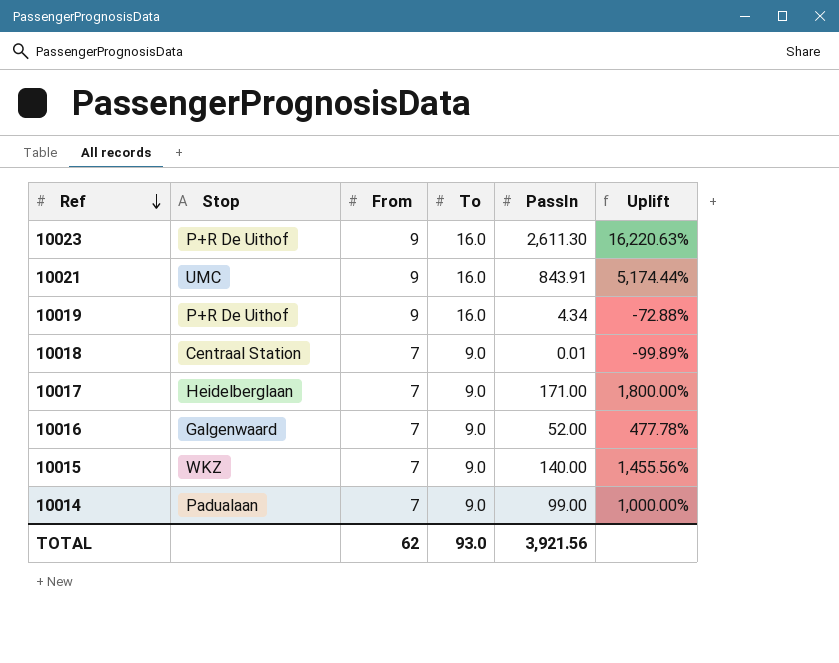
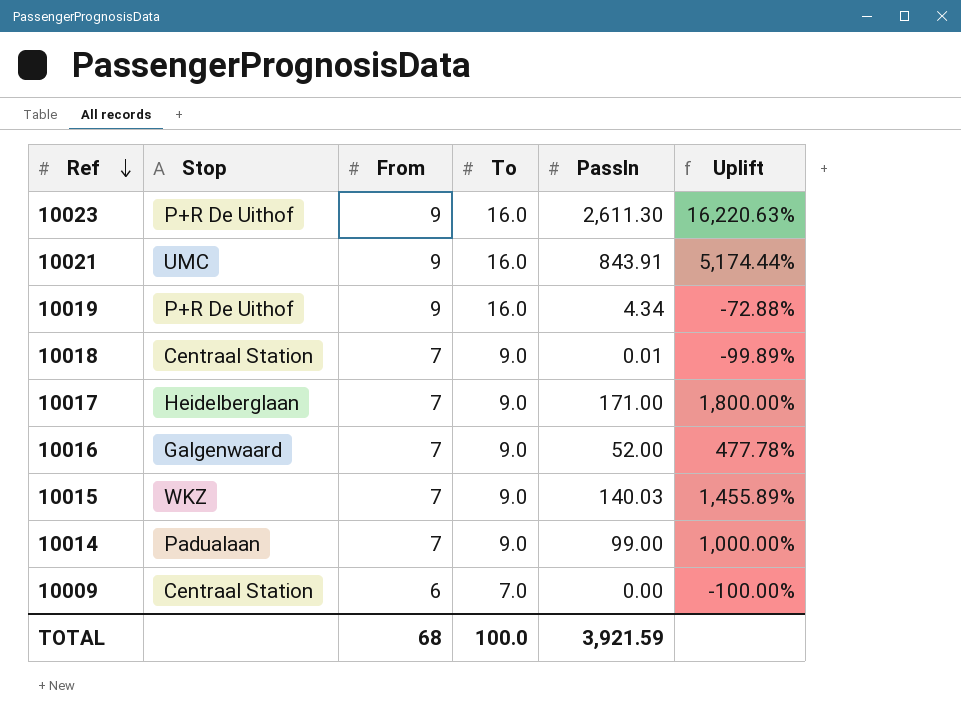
10015 | PassIn: 140.00 -> 140.03
10015 | Uplift: 1,455.56% -> 1,455.89%
row 10009: none -> Centraal Station | 6 | 7.0 | 0.00 | -100.00%
TOTAL | From: 62 -> 68
TOTAL | To: 93.0 -> 100.0
TOTAL | PassIn: 3,921.56 -> 3,921.59

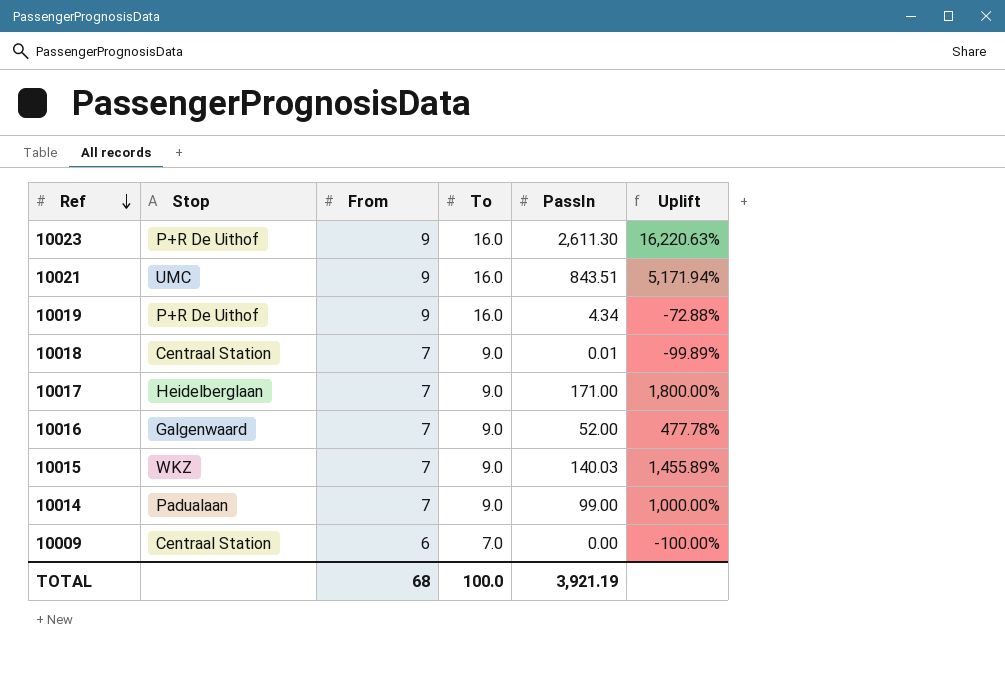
10021 | PassIn: 843.91 -> 843.51
10021 | Uplift: 5,174.44% -> 5,171.94%
TOTAL | PassIn: 3,921.59 -> 3,921.19

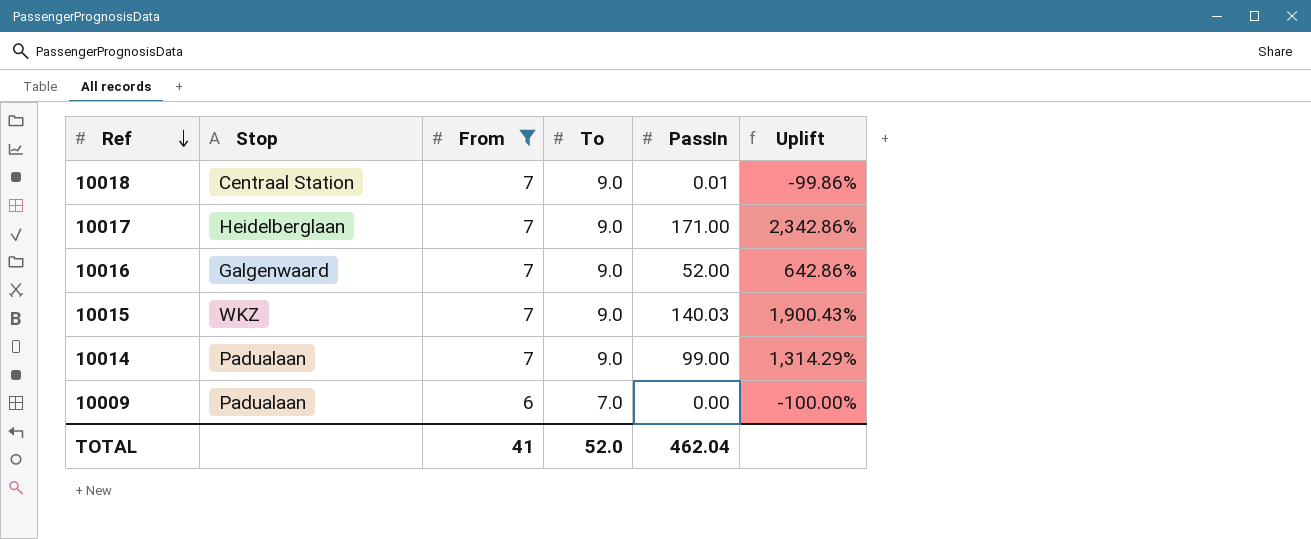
filter: none -> From != 9
column Uplift | formula: ([PassIn] - [To]) / [To] -> ([PassIn] - [From]) / [From]
10009 | Stop: Centraal Station -> Padualaan
TOTAL | From: 68 -> 41
TOTAL | To: 100.0 -> 52.0
TOTAL | PassIn: 3,921.19 -> 462.04

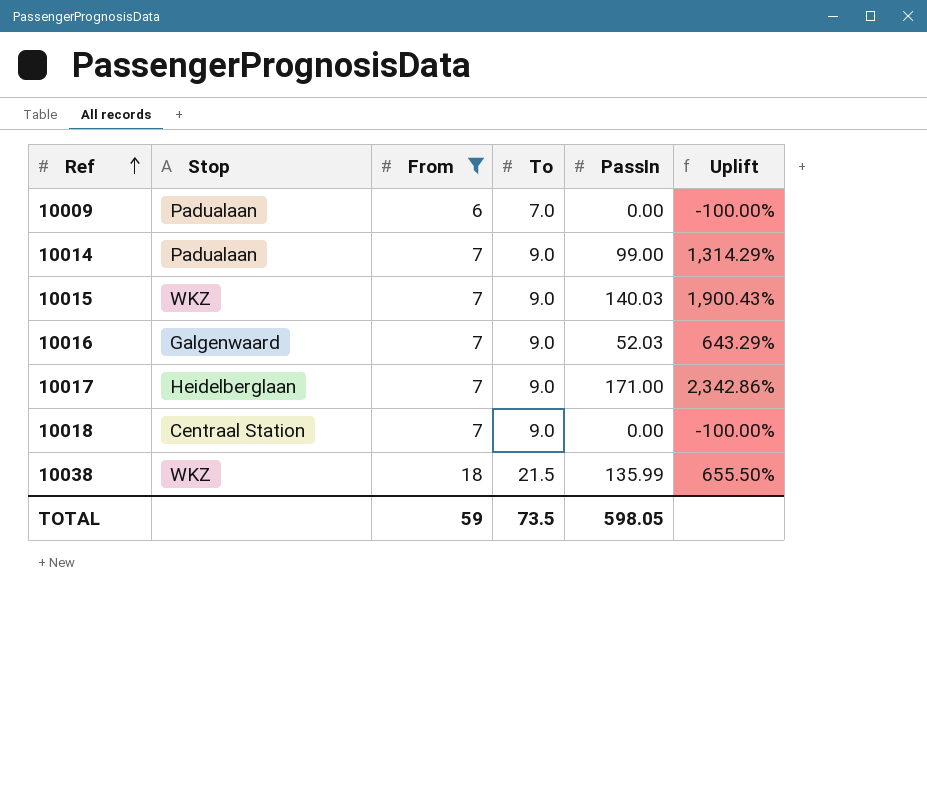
row order: Ref descending -> Ref ascending
10016 | PassIn: 52.00 -> 52.03
10016 | Uplift: 642.86% -> 643.29%
10018 | PassIn: 0.01 -> 0.00
10018 | Uplift: -99.86% -> -100.00%
row 10038: none -> WKZ | 18 | 21.5 | 135.99 | 655.50%
TOTAL | From: 41 -> 59
TOTAL | To: 52.0 -> 73.5
TOTAL | PassIn: 462.04 -> 598.05

